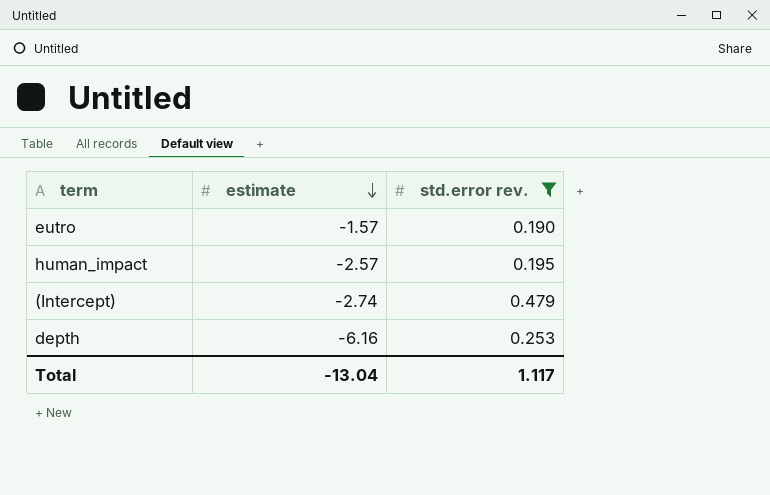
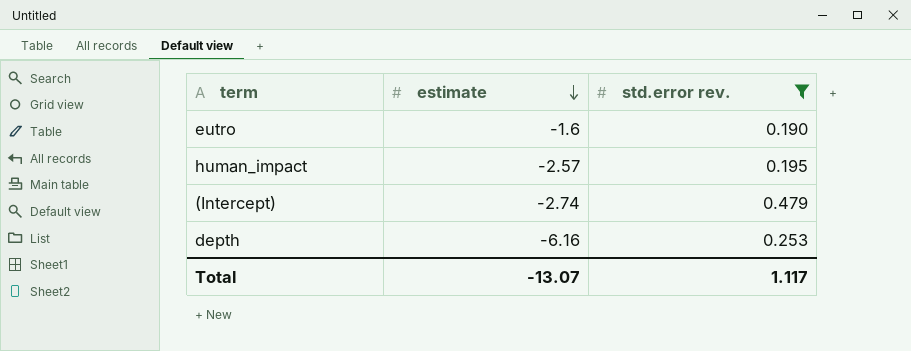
eutro | estimate: -1.57 -> -1.6
Total | estimate: -13.04 -> -13.07

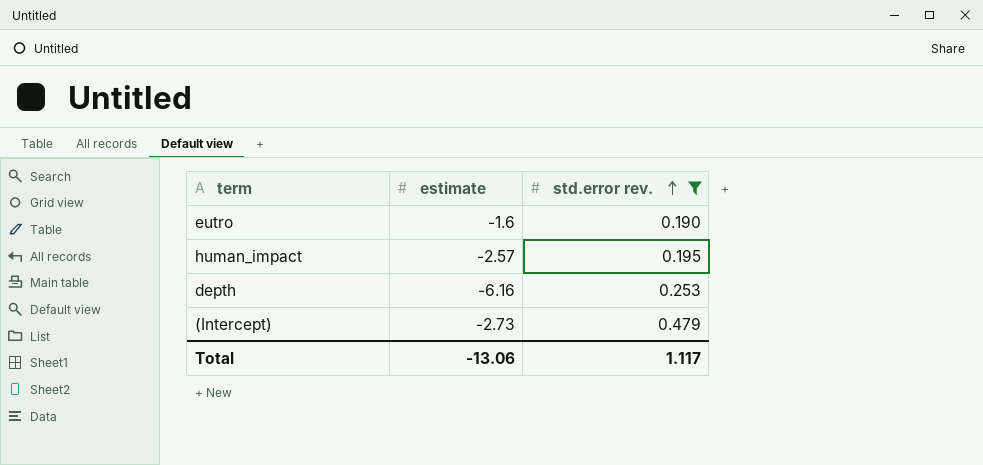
row order: estimate descending -> std.error rev. ascending
(Intercept) | estimate: -2.74 -> -2.73
Total | estimate: -13.07 -> -13.06

